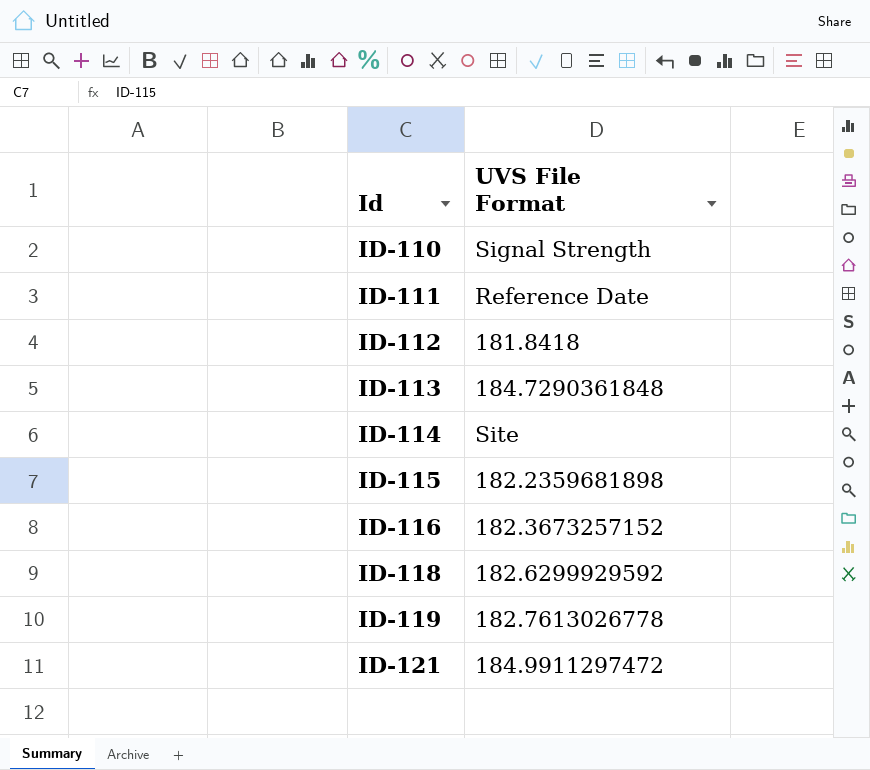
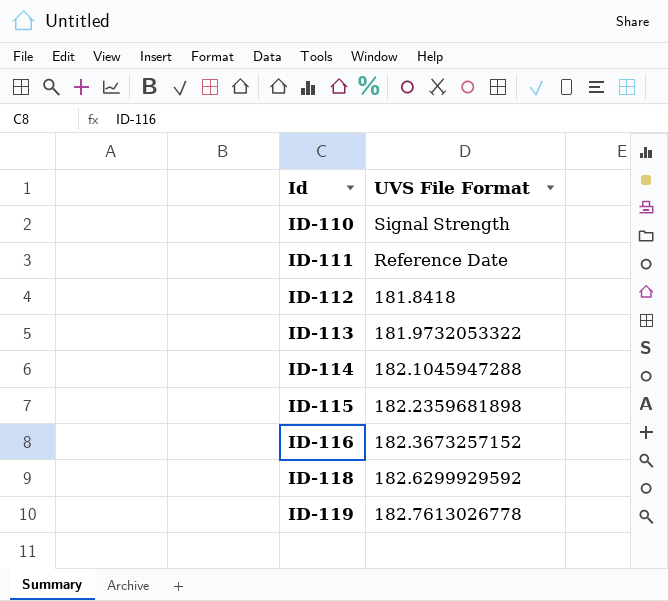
row ID-121: 184.9911297472 -> none
ID-113 | UVS File Format: 184.7290361848 -> 181.9732053322
ID-114 | UVS File Format: Site -> 182.1045947288

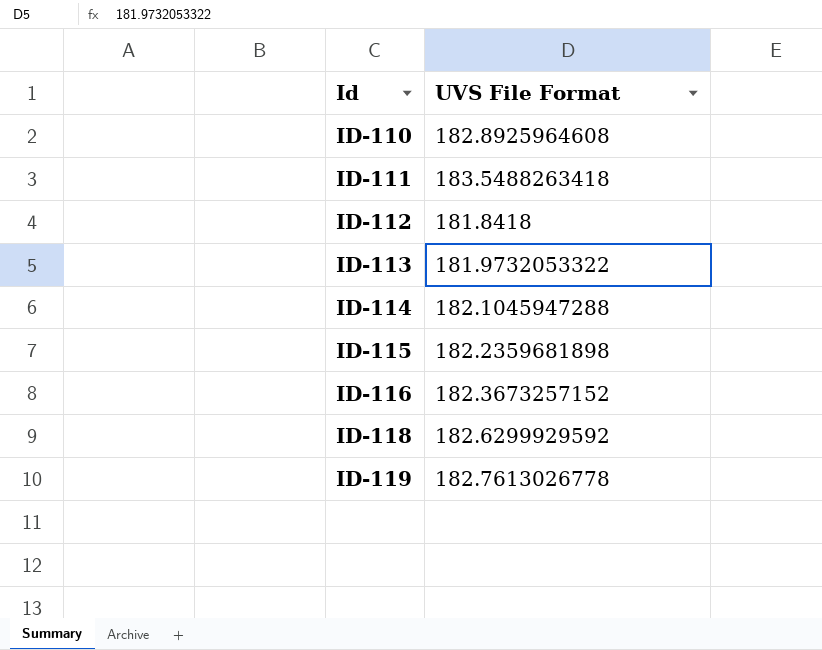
ID-110 | UVS File Format: Signal Strength -> 182.8925964608
ID-111 | UVS File Format: Reference Date -> 183.5488263418

